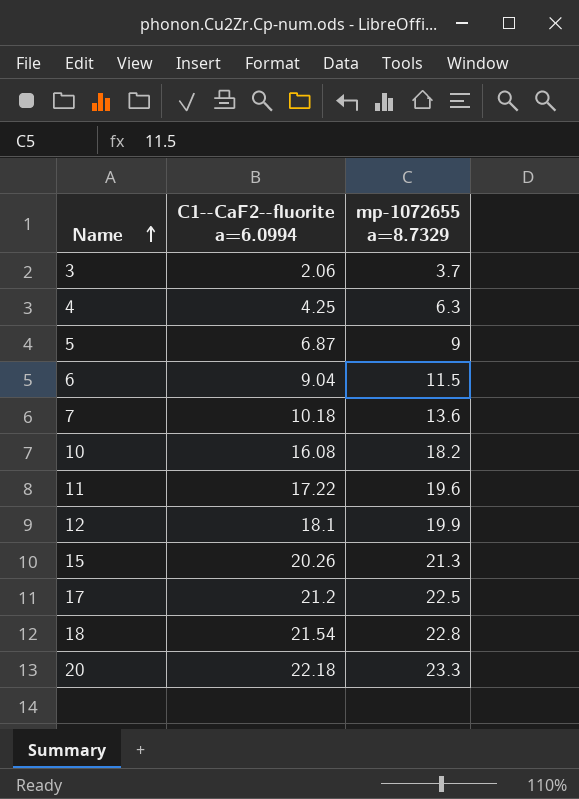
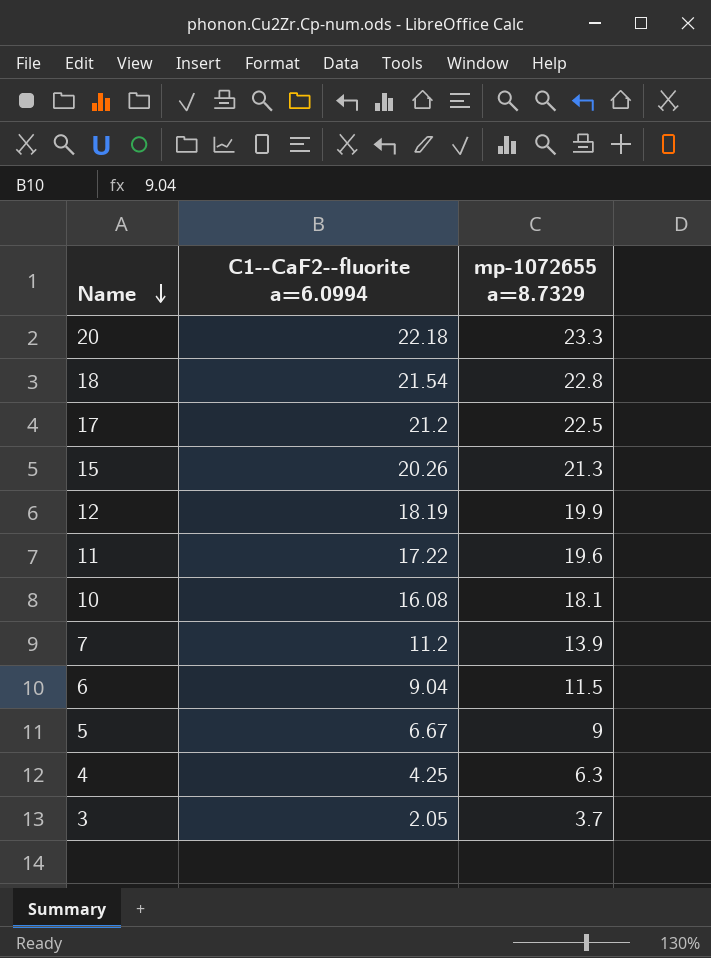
row order: Name ascending -> Name descending
12 | C1--CaF2--fluorite a=6.0994: 18.1 -> 18.19
10 | mp-1072655 a=8.7329: 18.2 -> 18.1
7 | C1--CaF2--fluorite a=6.0994: 10.18 -> 11.2
7 | mp-1072655 a=8.7329: 13.6 -> 13.9
5 | C1--CaF2--fluorite a=6.0994: 6.87 -> 6.67
3 | C1--CaF2--fluorite a=6.0994: 2.06 -> 2.05

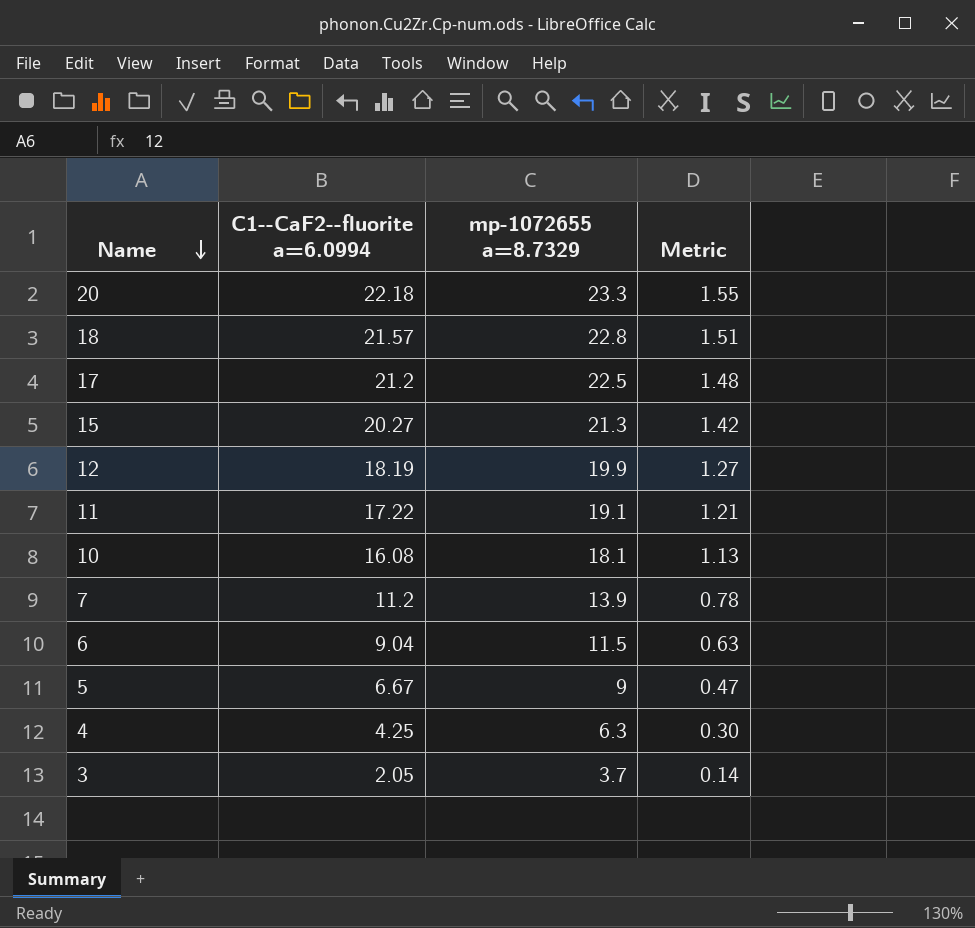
column Metric | formula: none -> [C1--CaF2--fluorite a=6.0994] * 0.07
18 | C1--CaF2--fluorite a=6.0994: 21.54 -> 21.57
15 | C1--CaF2--fluorite a=6.0994: 20.26 -> 20.27
11 | mp-1072655 a=8.7329: 19.6 -> 19.1

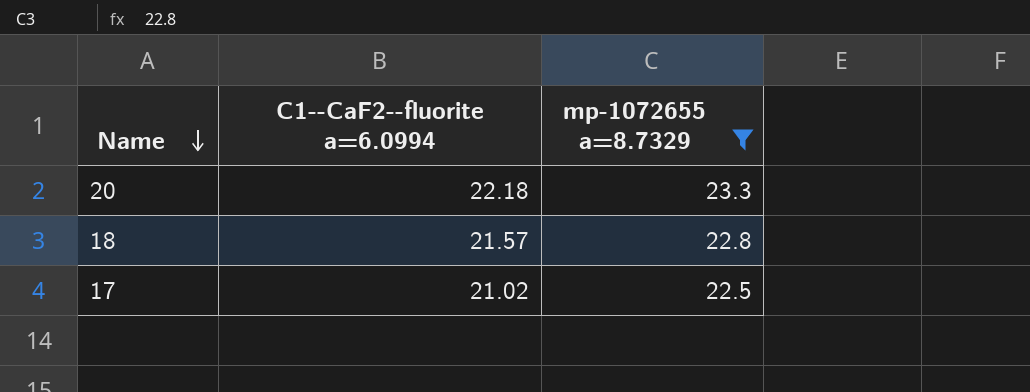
filter: none -> mp-1072655 a=8.7329 >= 22.5
column Metric | formula: [C1--CaF2--fluorite a=6.0994] * 0.07 -> none
17 | C1--CaF2--fluorite a=6.0994: 21.2 -> 21.02

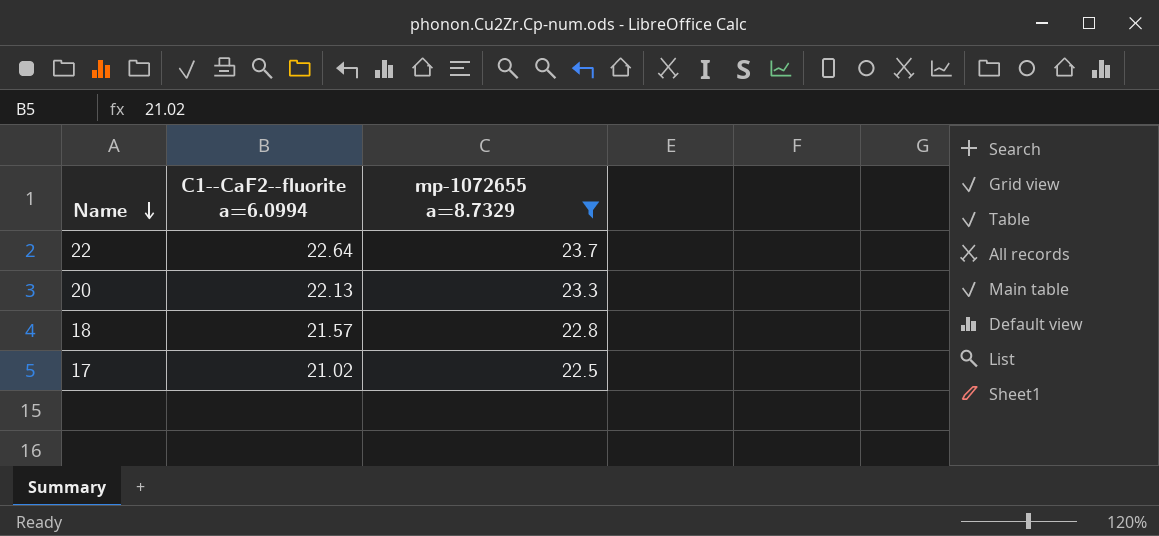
row 22: none -> 22.64 | 23.7
20 | C1--CaF2--fluorite a=6.0994: 22.18 -> 22.13

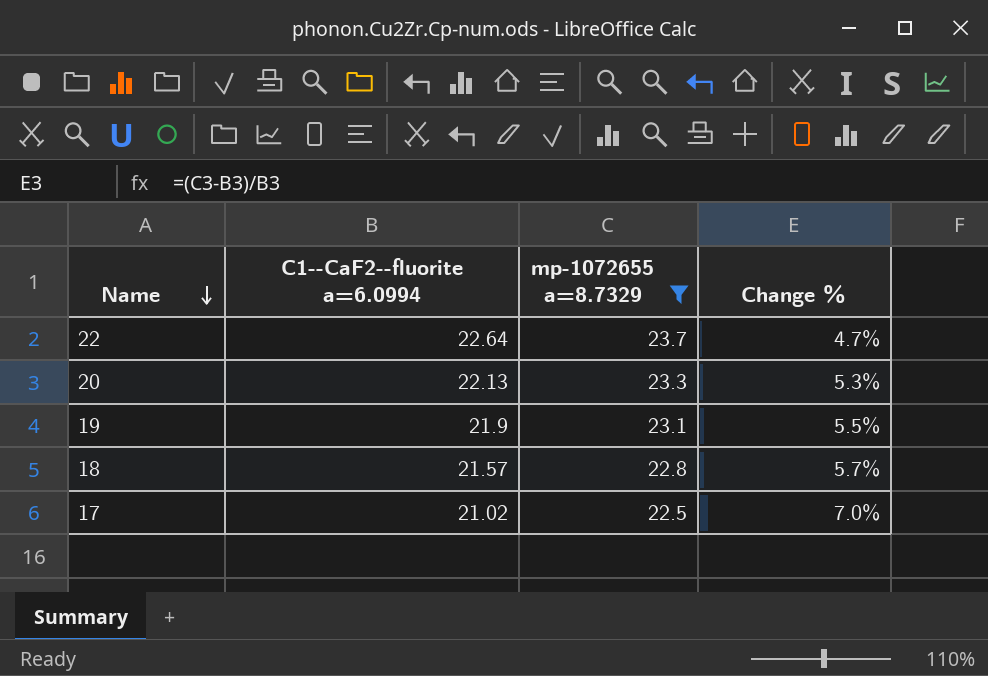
column Change % | formula: none -> ([mp-1072655 a=8.7329] - [C1--CaF2--fluorite a=6.0994]) / [C1--CaF2--fluorite a=6.0994]
row 19: none -> 21.9 | 23.1 | 5.5%

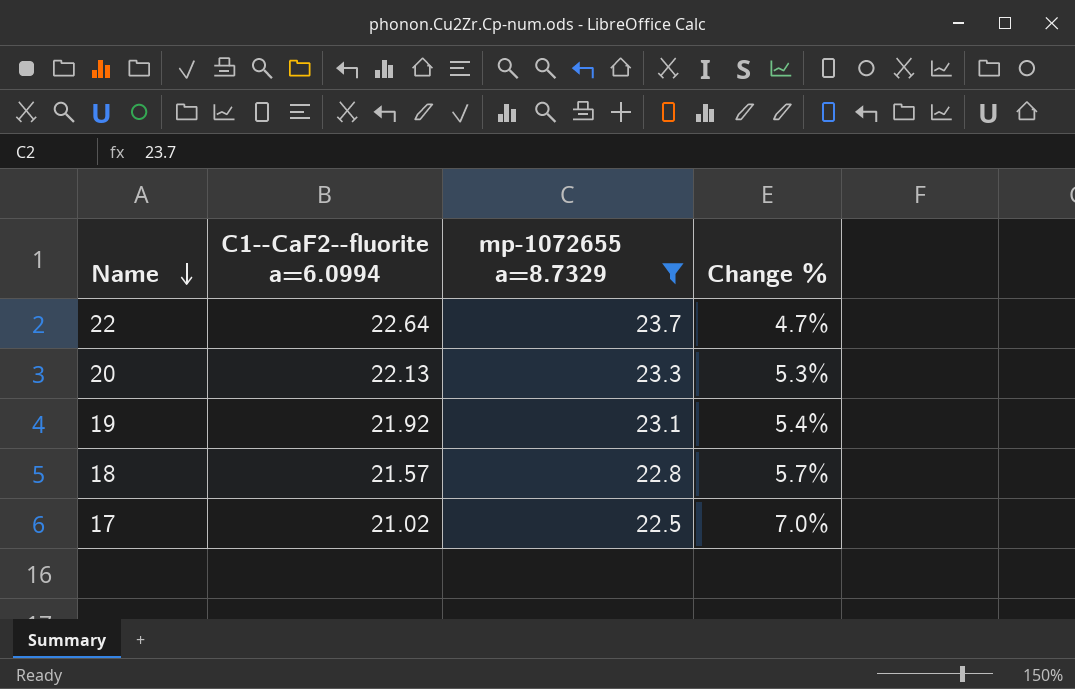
19 | C1--CaF2--fluorite a=6.0994: 21.9 -> 21.92
19 | Change %: 5.5% -> 5.4%

